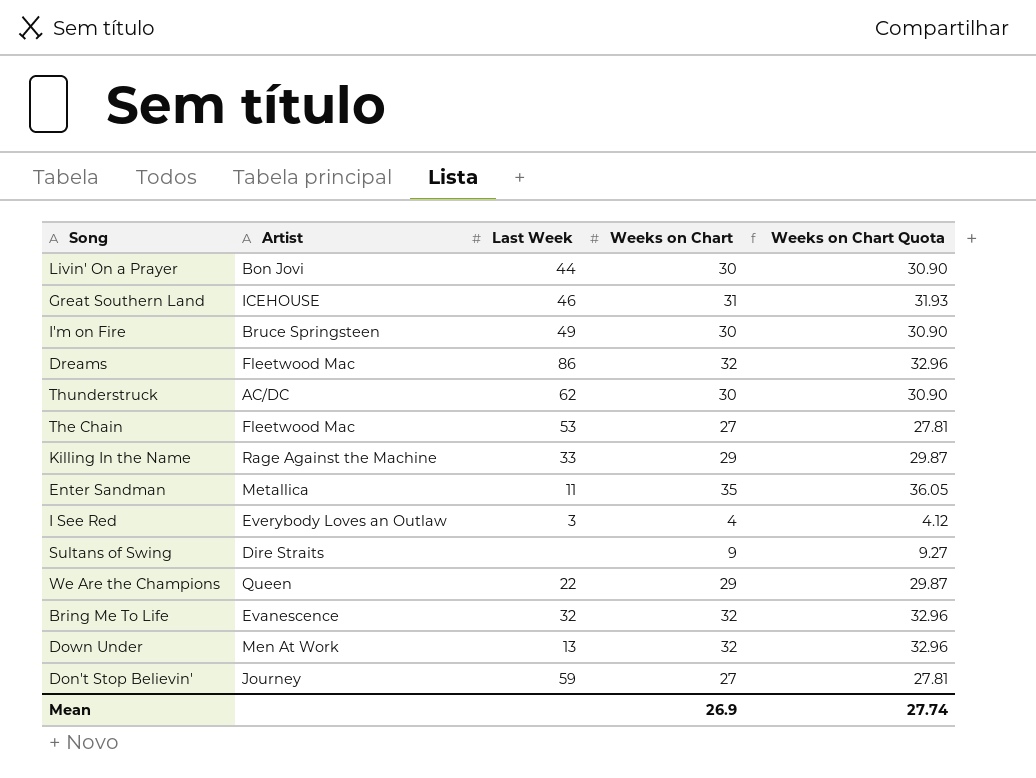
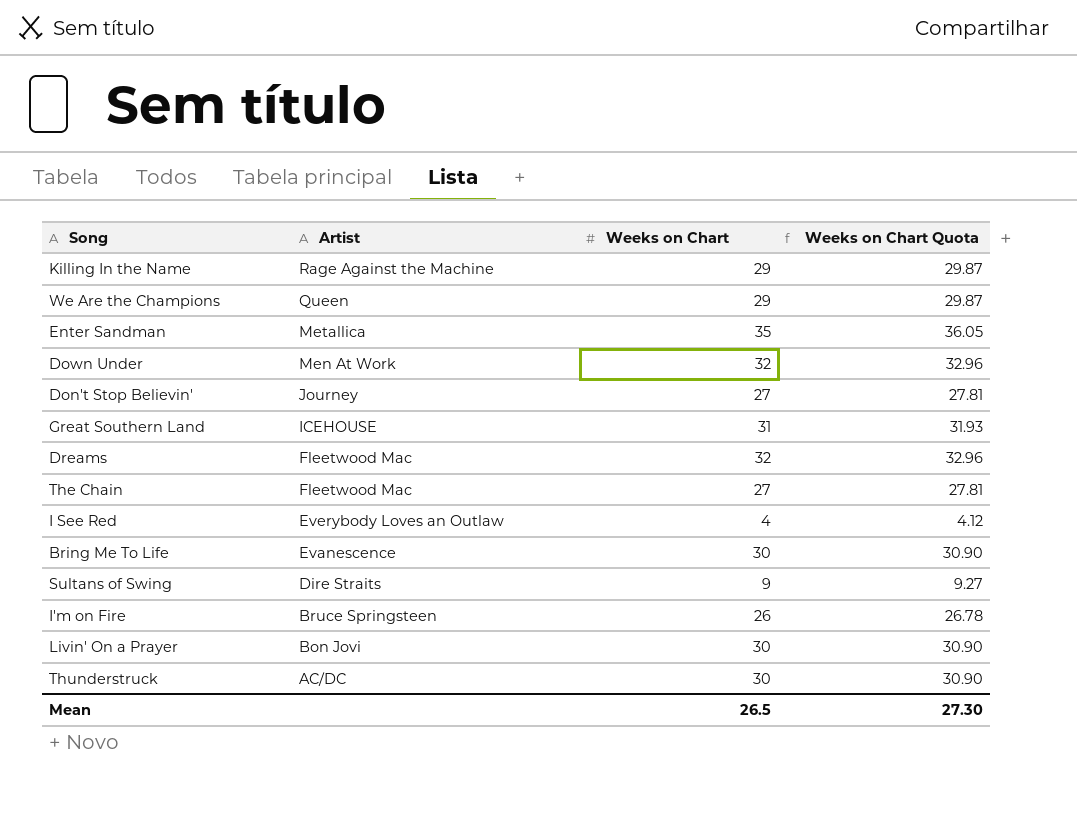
row order: none -> Artist descending
column Last Week | position: 3 -> none
Bring Me To Life | Weeks on Chart: 32 -> 30
Bring Me To Life | Weeks on Chart Quota: 32.96 -> 30.90
I'm on Fire | Weeks on Chart: 30 -> 26
I'm on Fire | Weeks on Chart Quota: 30.90 -> 26.78
Mean | Weeks on Chart: 26.9 -> 26.5
Mean | Weeks on Chart Quota: 27.74 -> 27.30

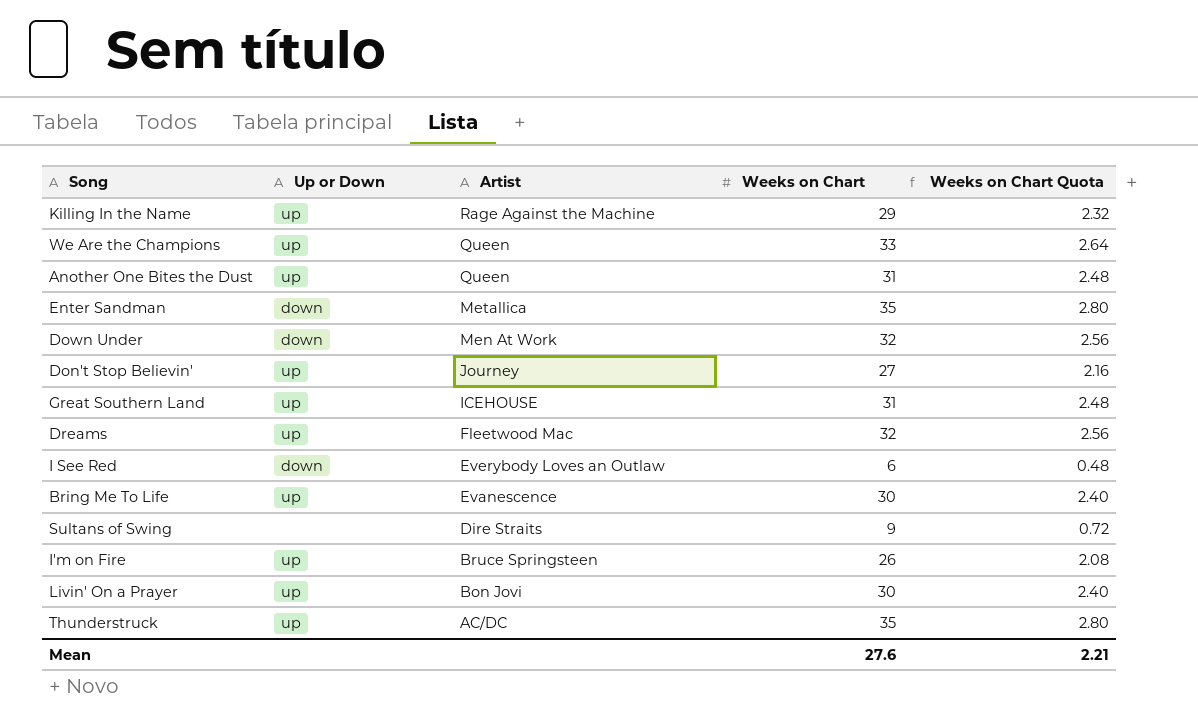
column Up or Down | position: none -> 2
column Weeks on Chart Quota | formula: [Weeks on Chart] * 1.03 -> [Weeks on Chart] * 0.08
row The Chain: Fleetwood Mac | 27 | 27.81 -> none
We Are the Champions | Weeks on Chart: 29 -> 33
row Another One Bites the Dust: none -> up | Queen | 31 | 2.48
I See Red | Weeks on Chart: 4 -> 6
Thunderstruck | Weeks on Chart: 30 -> 35
Mean | Weeks on Chart: 26.5 -> 27.6
Mean | Weeks on Chart Quota: 27.30 -> 2.21

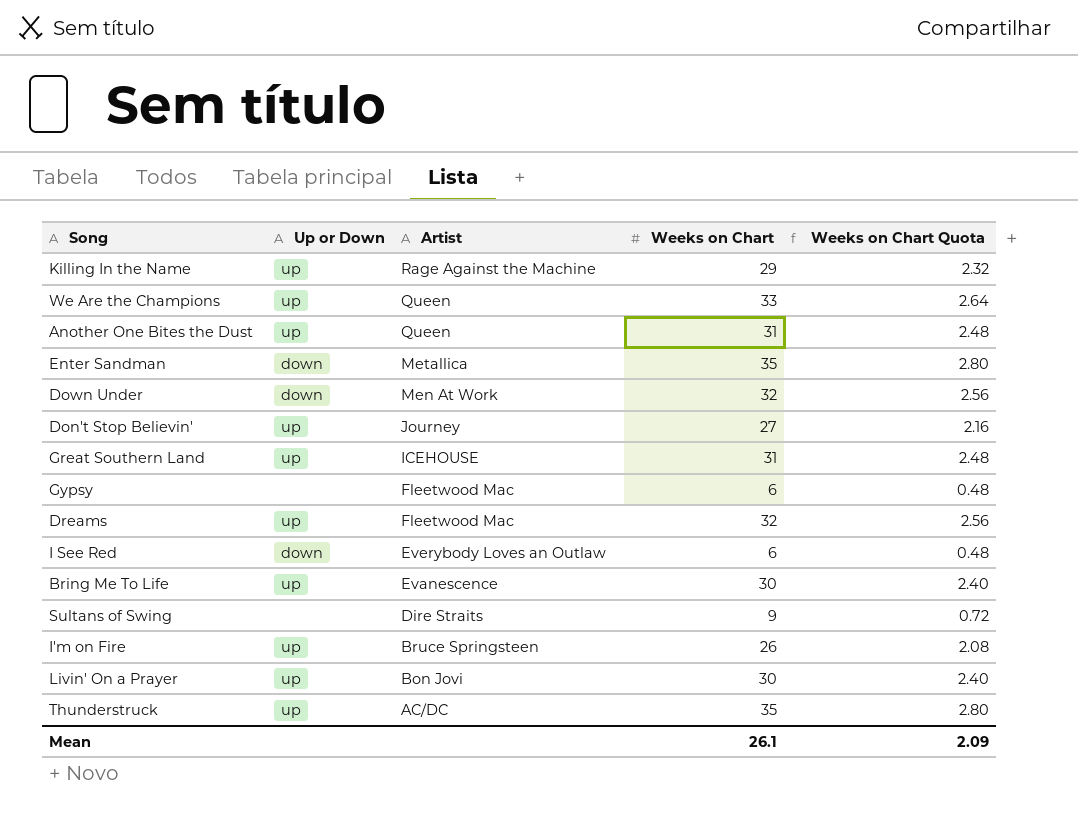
row Gypsy: none -> none | Fleetwood Mac | 6 | 0.48
Mean | Weeks on Chart: 27.6 -> 26.1
Mean | Weeks on Chart Quota: 2.21 -> 2.09

